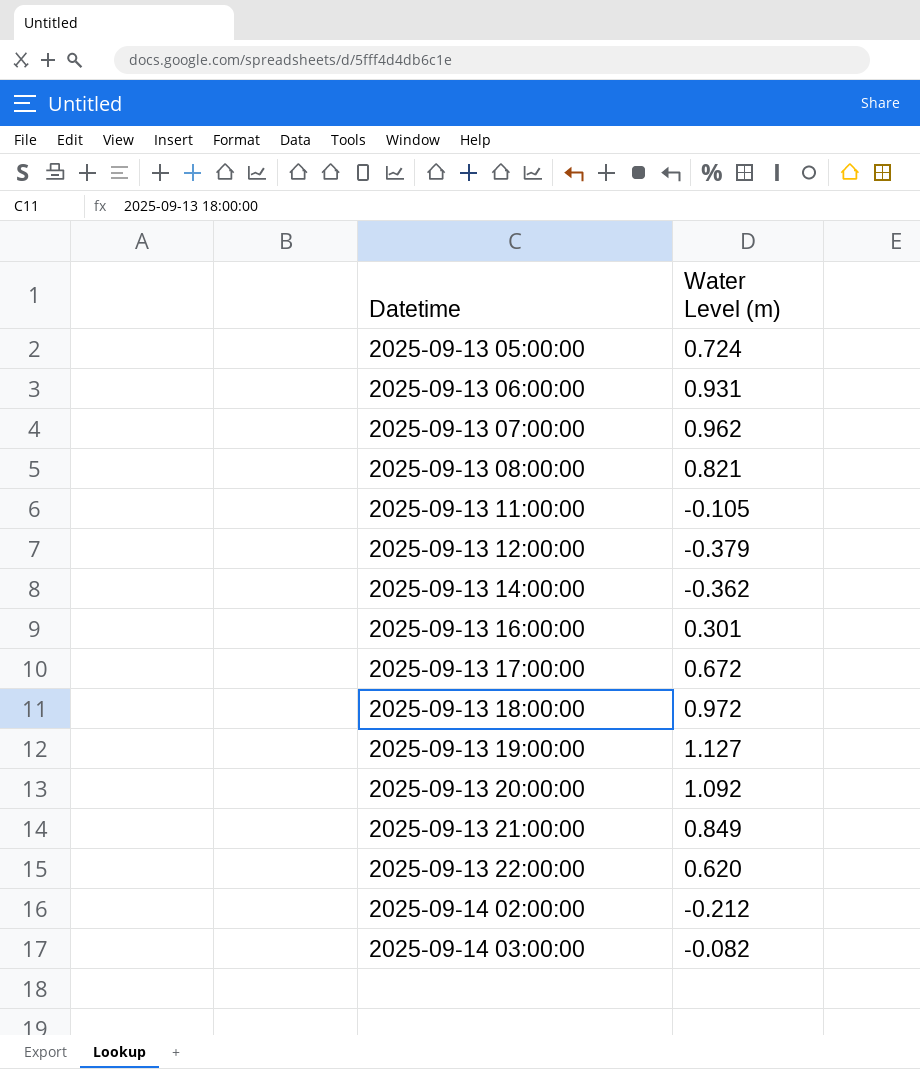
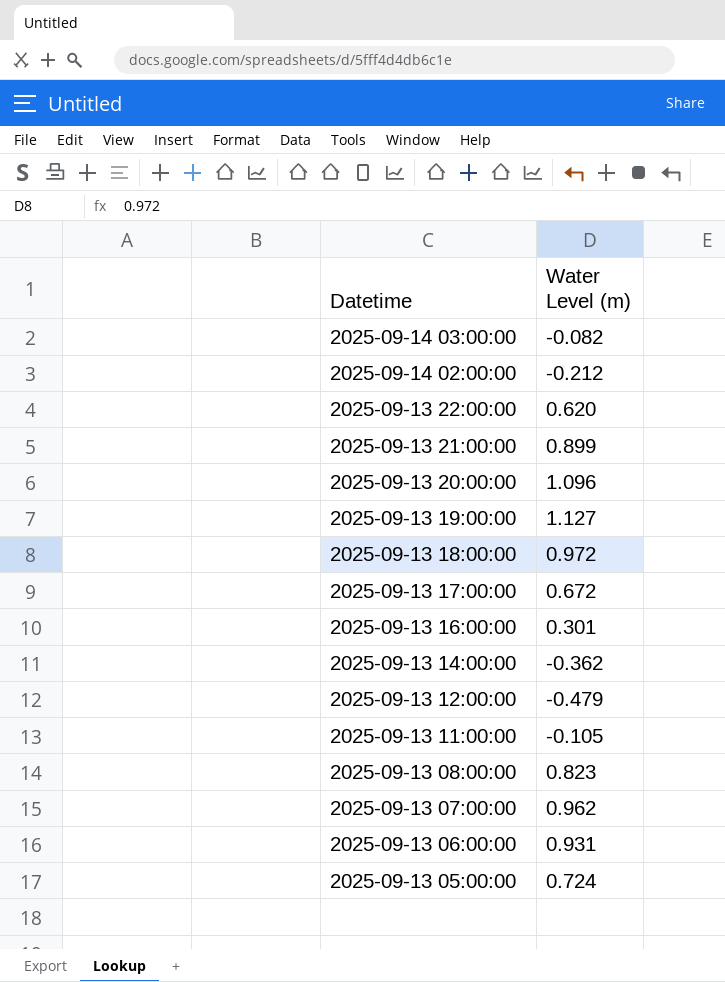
row order: Datetime ascending -> Datetime descending
2025-09-13 21:00:00 | Water Level (m): 0.849 -> 0.899
2025-09-13 20:00:00 | Water Level (m): 1.092 -> 1.096
2025-09-13 12:00:00 | Water Level (m): -0.379 -> -0.479
2025-09-13 08:00:00 | Water Level (m): 0.821 -> 0.823

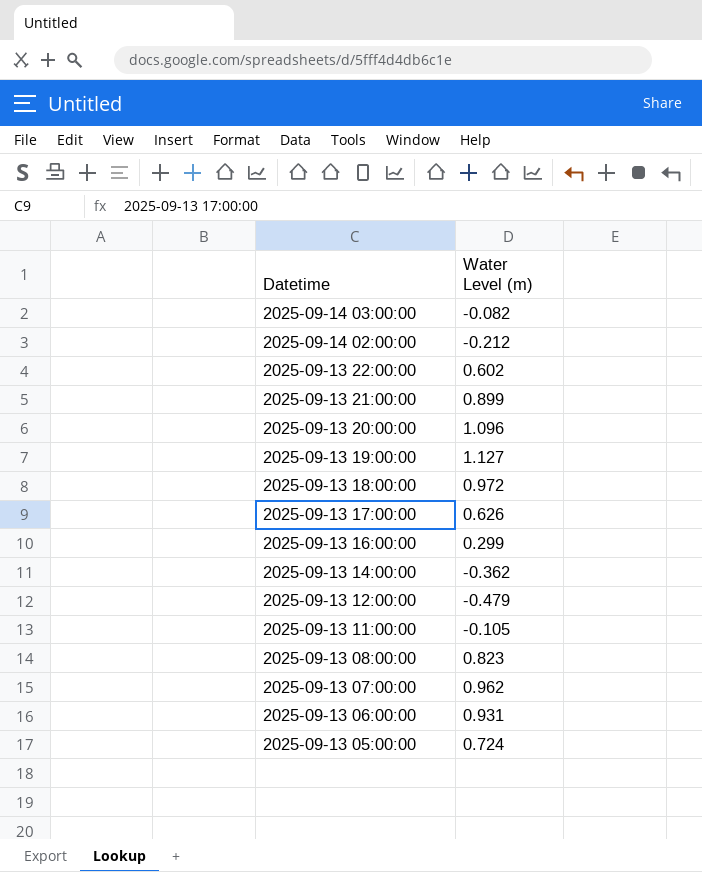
2025-09-13 22:00:00 | Water Level (m): 0.620 -> 0.602
2025-09-13 17:00:00 | Water Level (m): 0.672 -> 0.626
2025-09-13 16:00:00 | Water Level (m): 0.301 -> 0.299

